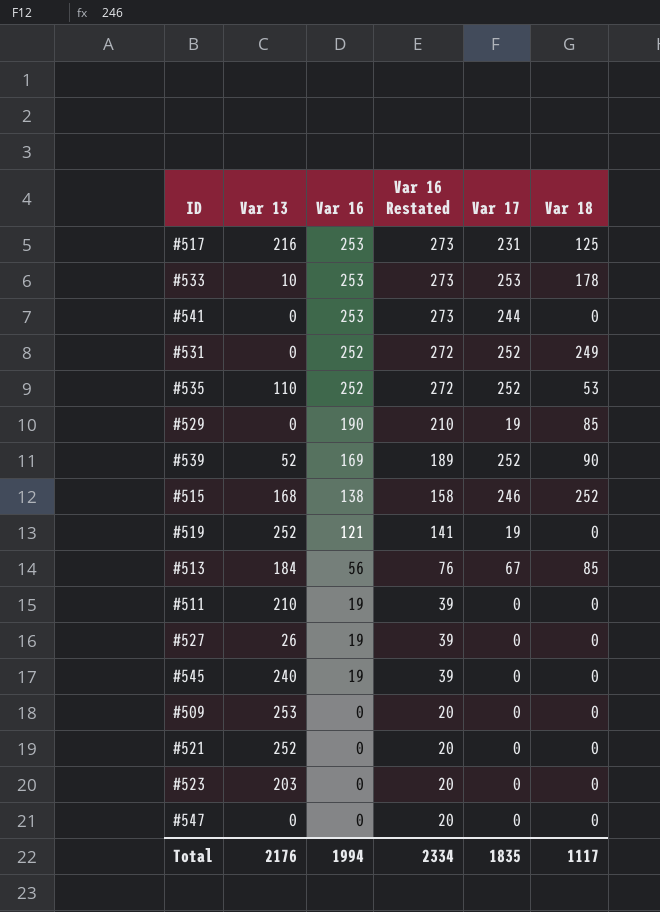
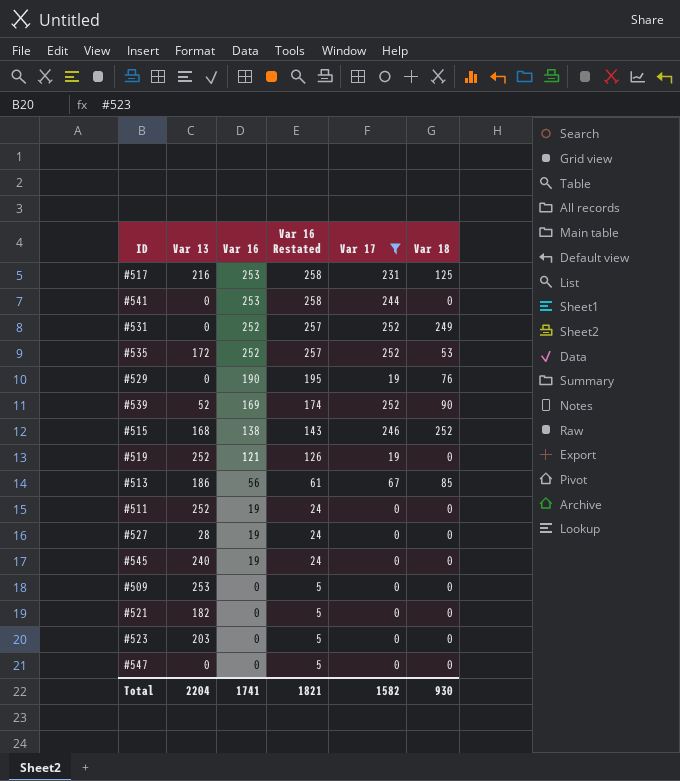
filter: none -> Var 17 != 253
column Var 16 Restated | formula: [Var 16] + 20 -> [Var 16] + 5
#535 | Var 13: 110 -> 172
#529 | Var 18: 85 -> 76
#513 | Var 13: 184 -> 186
#511 | Var 13: 210 -> 252
#527 | Var 13: 26 -> 28
#521 | Var 13: 252 -> 182
Total | Var 13: 2176 -> 2204
Total | Var 16: 1994 -> 1741
Total | Var 16 Restated: 2334 -> 1821
Total | Var 17: 1835 -> 1582
Total | Var 18: 1117 -> 930

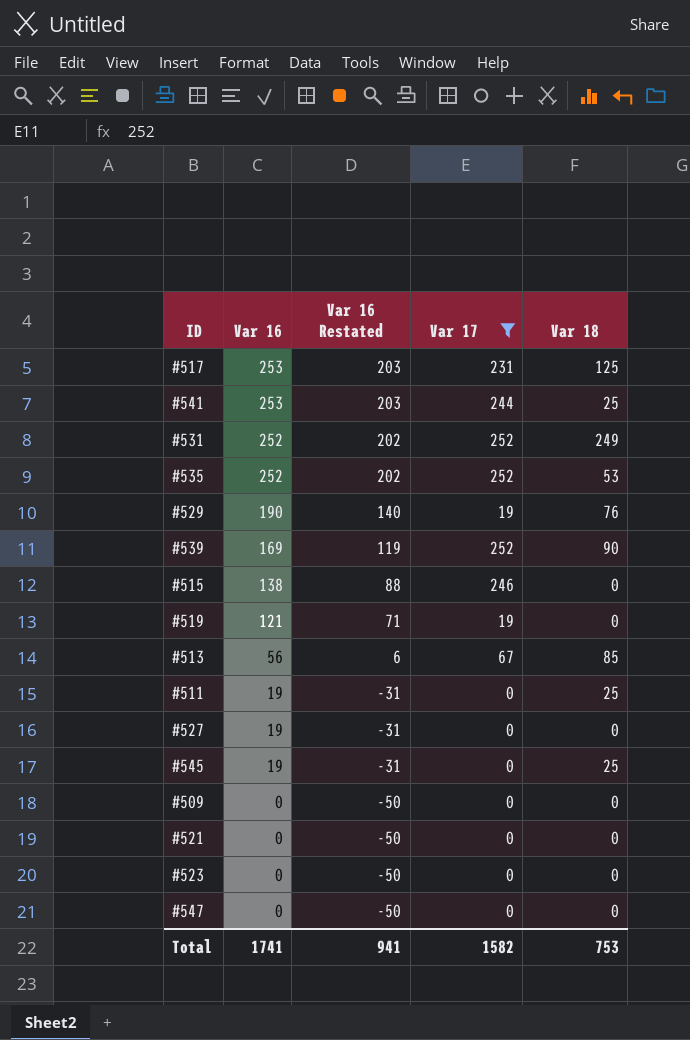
column Var 13 | position: 2 -> none
column Var 16 Restated | formula: [Var 16] + 5 -> [Var 16] - 50
#541 | Var 18: 0 -> 25
#515 | Var 18: 252 -> 0
#511 | Var 18: 0 -> 25
#545 | Var 18: 0 -> 25
Total | Var 16 Restated: 1821 -> 941
Total | Var 18: 930 -> 753

